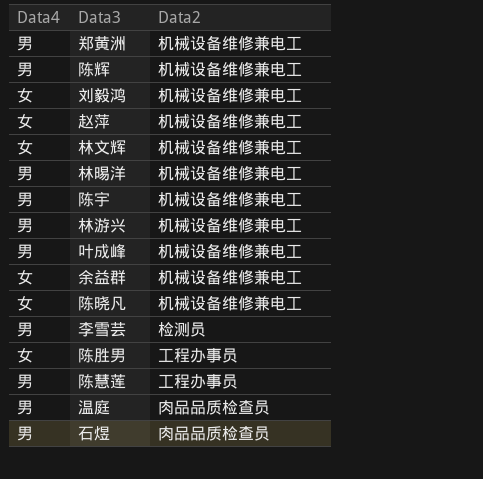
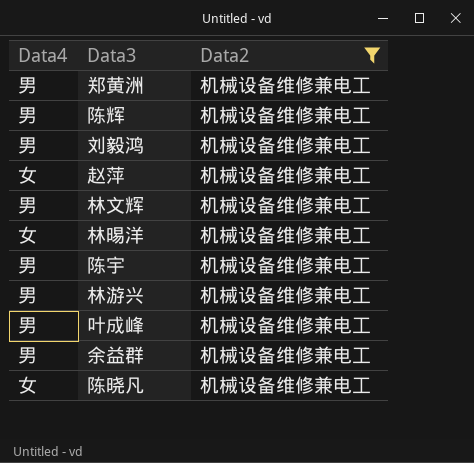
filter: none -> Data2 = 机械设备维修兼电工
刘毅鸿 | Data4: 女 -> 男
林文辉 | Data4: 女 -> 男
林晹洋 | Data4: 男 -> 女
余益群 | Data4: 女 -> 男

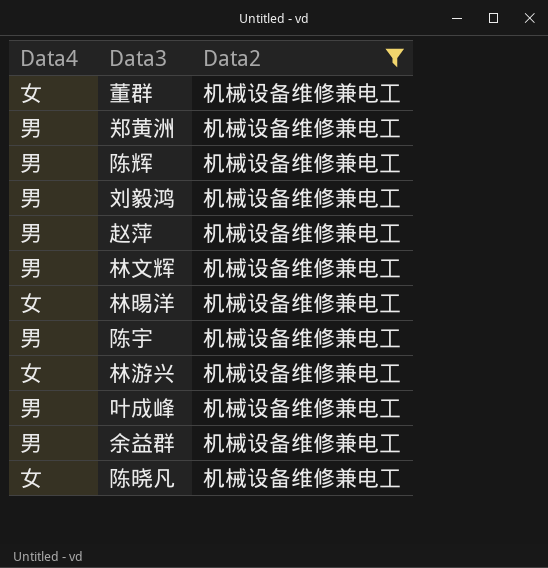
row 董群: none -> 女 | 机械设备维修兼电工
赵萍 | Data4: 女 -> 男
林游兴 | Data4: 男 -> 女

